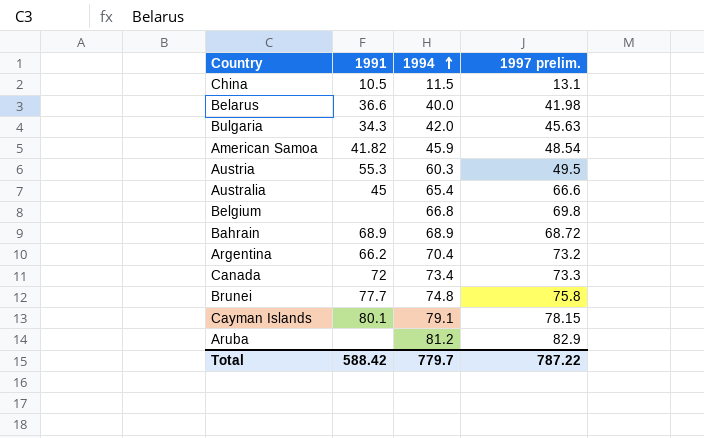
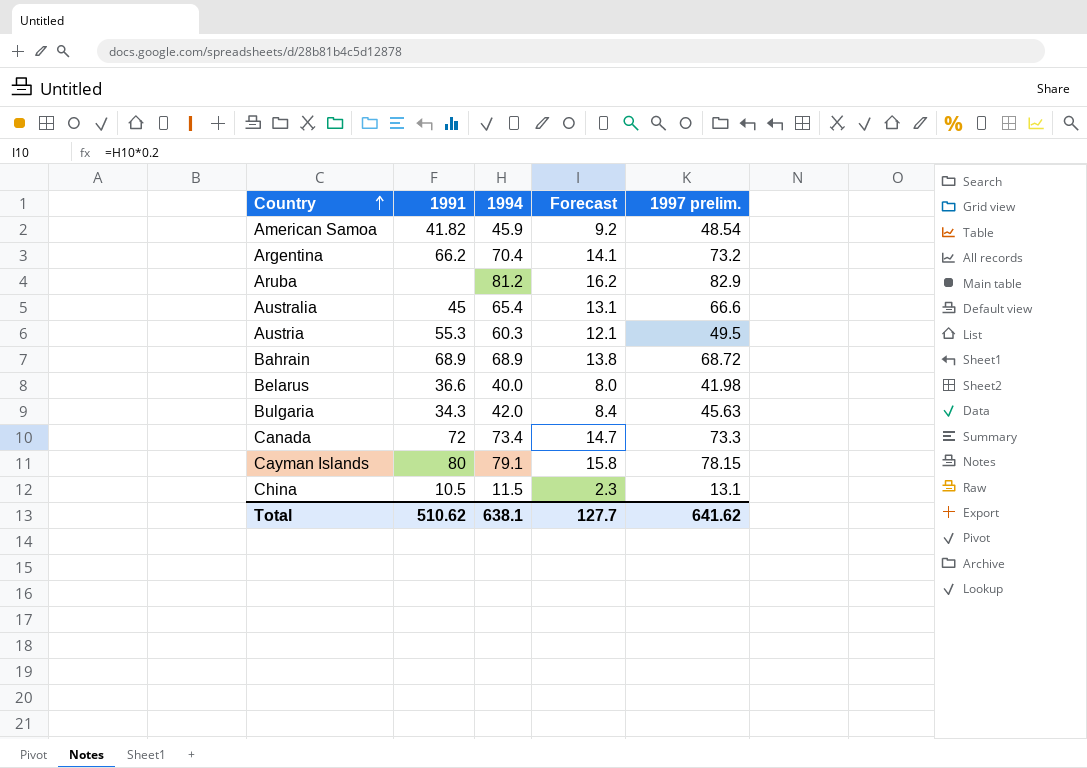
row order: 1994 ascending -> Country ascending
column Forecast | formula: none -> [1994] * 0.2
row Belgium: none | 66.8 | 69.8 -> none
row Brunei: 77.7 | 74.8 | 75.8 -> none
Cayman Islands | 1991: 80.1 -> 80
Total | 1991: 588.42 -> 510.62
Total | 1994: 779.7 -> 638.1
Total | 1997 prelim.: 787.22 -> 641.62

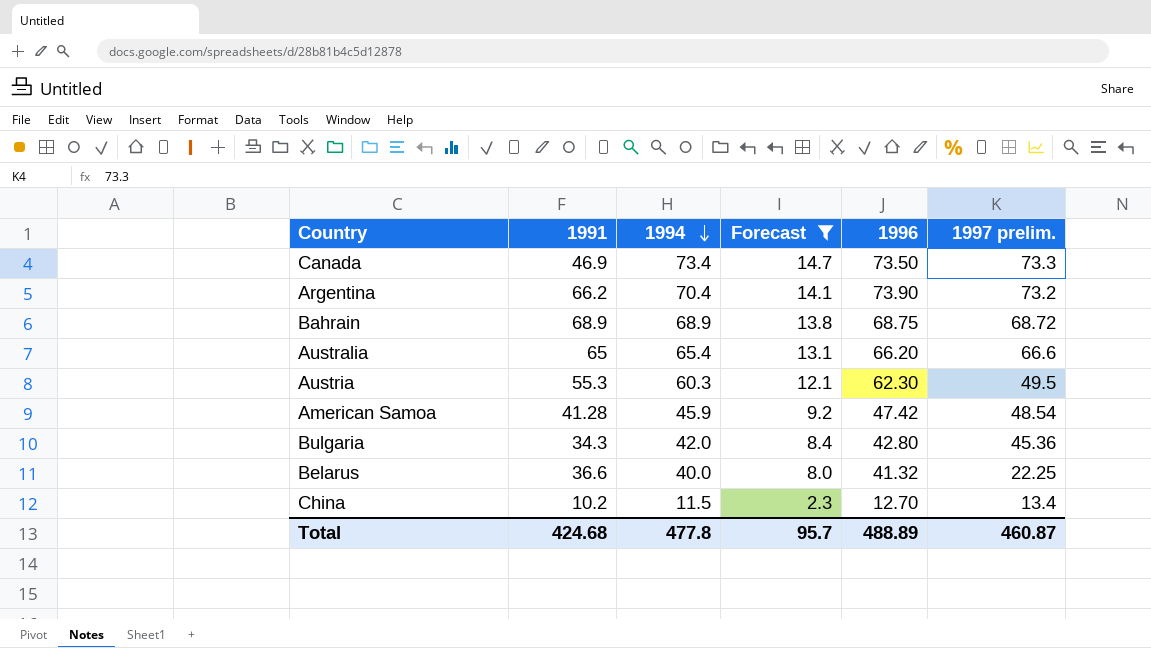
filter: none -> Forecast <= 14.7
row order: Country ascending -> 1994 descending
column 1996 | position: none -> 5
Canada | 1991: 72 -> 46.9
Australia | 1991: 45 -> 65
American Samoa | 1991: 41.82 -> 41.28
Bulgaria | 1997 prelim.: 45.63 -> 45.36
Belarus | 1997 prelim.: 41.98 -> 22.25
China | 1991: 10.5 -> 10.2
China | 1997 prelim.: 13.1 -> 13.4
Total | 1991: 510.62 -> 424.68
Total | 1994: 638.1 -> 477.8
Total | Forecast: 127.7 -> 95.7
Total | 1997 prelim.: 641.62 -> 460.87

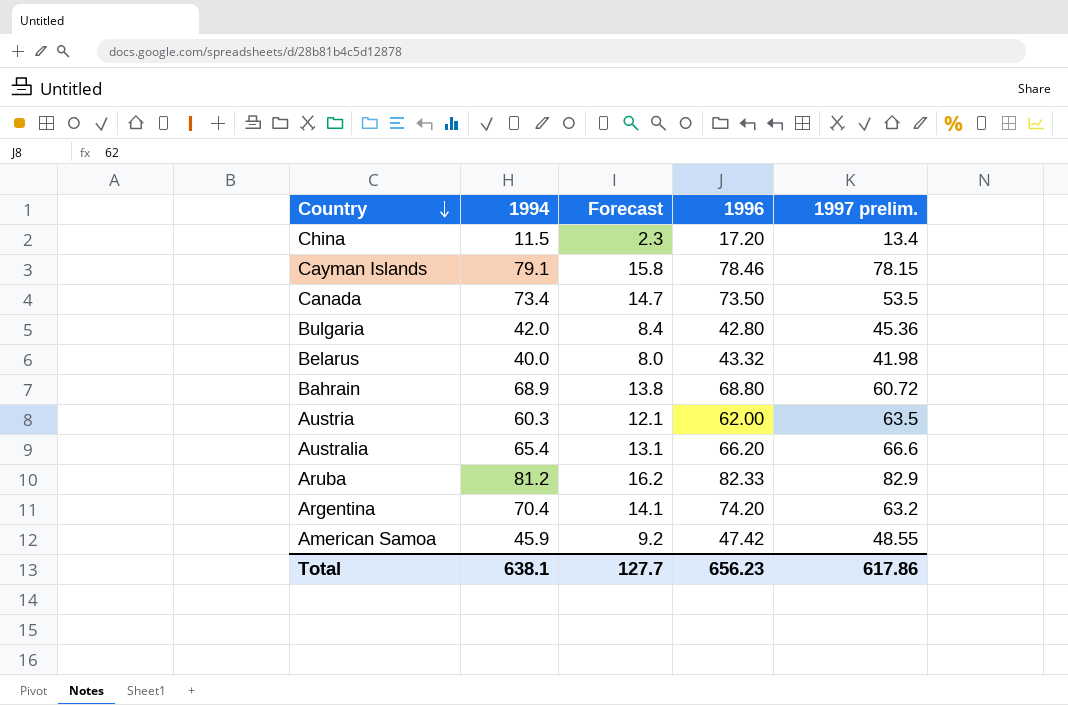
filter: Forecast <= 14.7 -> none
row order: 1994 descending -> Country descending
column 1991 | position: 2 -> none
China | 1996: 12.70 -> 17.20
Canada | 1997 prelim.: 73.3 -> 53.5
Belarus | 1996: 41.32 -> 43.32
Belarus | 1997 prelim.: 22.25 -> 41.98
Bahrain | 1996: 68.75 -> 68.80
Bahrain | 1997 prelim.: 68.72 -> 60.72
Austria | 1996: 62.30 -> 62.00
Austria | 1997 prelim.: 49.5 -> 63.5
Argentina | 1996: 73.90 -> 74.20
Argentina | 1997 prelim.: 73.2 -> 63.2
American Samoa | 1997 prelim.: 48.54 -> 48.55
Total | 1994: 477.8 -> 638.1
Total | Forecast: 95.7 -> 127.7
Total | 1996: 488.89 -> 656.23
Total | 1997 prelim.: 460.87 -> 617.86

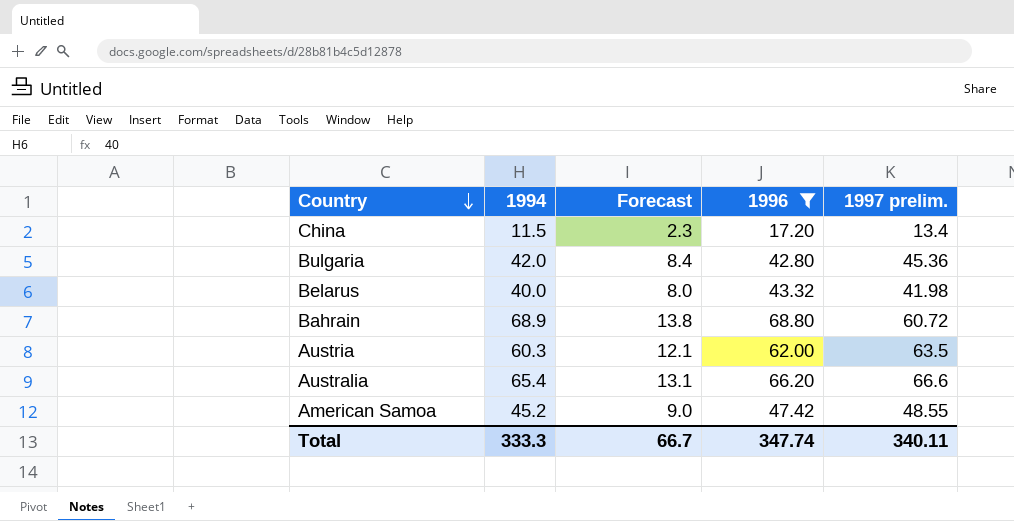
filter: none -> 1996 <= 68.80
American Samoa | 1994: 45.9 -> 45.2
American Samoa | Forecast: 9.2 -> 9.0
Total | 1994: 638.1 -> 333.3
Total | Forecast: 127.7 -> 66.7
Total | 1996: 656.23 -> 347.74
Total | 1997 prelim.: 617.86 -> 340.11

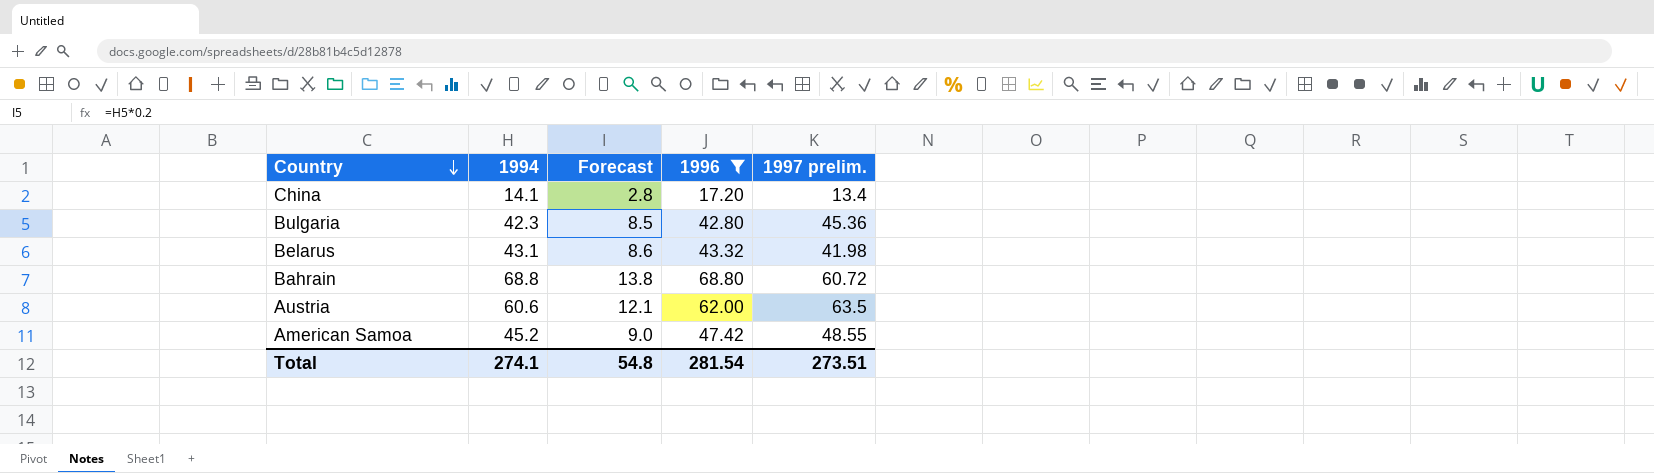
row Australia: 65.4 | 13.1 | 66.20 | 66.6 -> none
China | 1994: 11.5 -> 14.1
China | Forecast: 2.3 -> 2.8
Bulgaria | 1994: 42.0 -> 42.3
Bulgaria | Forecast: 8.4 -> 8.5
Belarus | 1994: 40.0 -> 43.1
Belarus | Forecast: 8.0 -> 8.6
Bahrain | 1994: 68.9 -> 68.8
Austria | 1994: 60.3 -> 60.6
Total | 1994: 333.3 -> 274.1
Total | Forecast: 66.7 -> 54.8
Total | 1996: 347.74 -> 281.54
Total | 1997 prelim.: 340.11 -> 273.51

